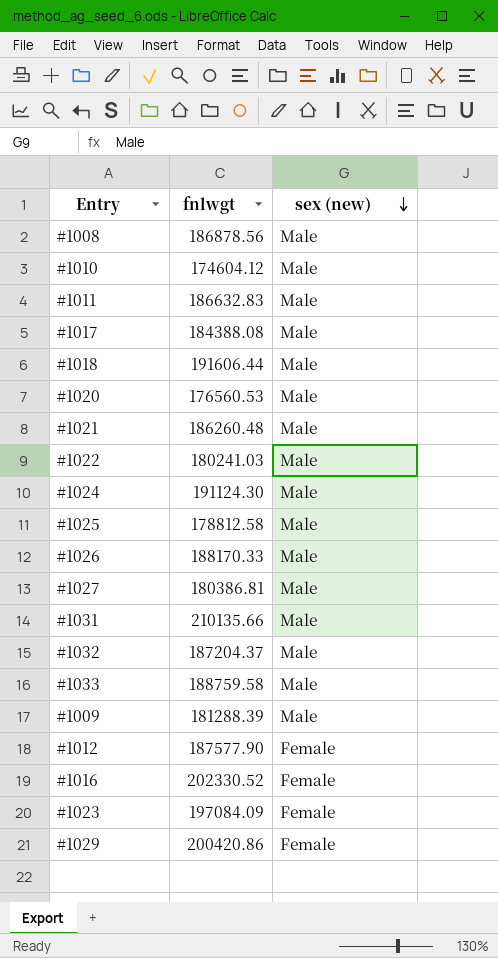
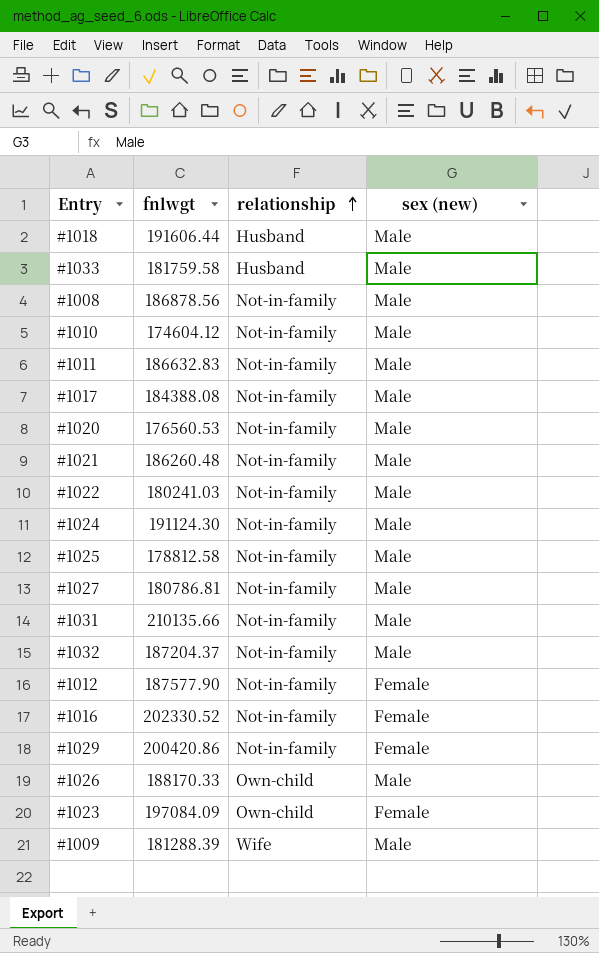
row order: sex (new) descending -> relationship ascending
column relationship | position: none -> 3
#1033 | fnlwgt: 188759.58 -> 181759.58
#1027 | fnlwgt: 180386.81 -> 180786.81

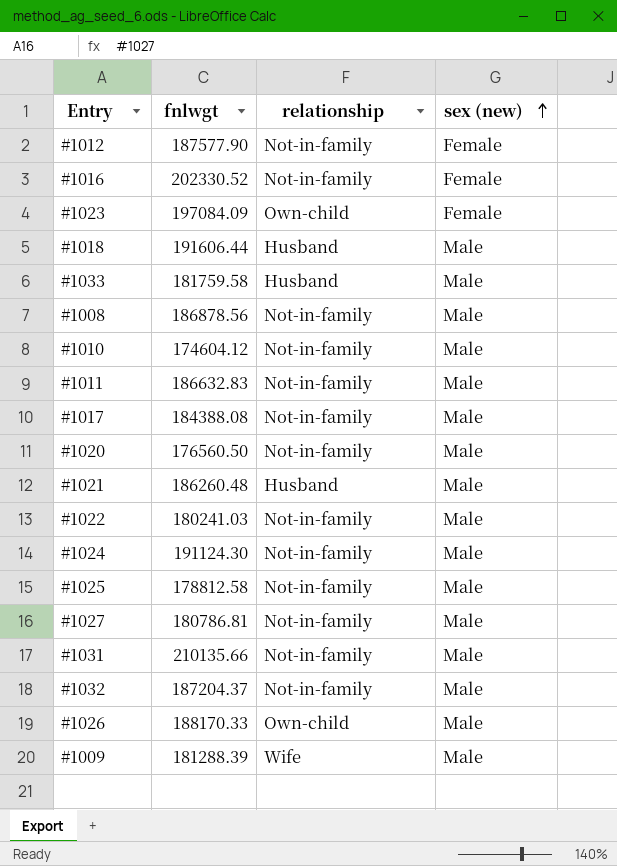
row order: relationship ascending -> sex (new) ascending
row #1029: 200420.86 | Not-in-family | Female -> none
#1020 | fnlwgt: 176560.53 -> 176560.50
#1021 | relationship: Not-in-family -> Husband

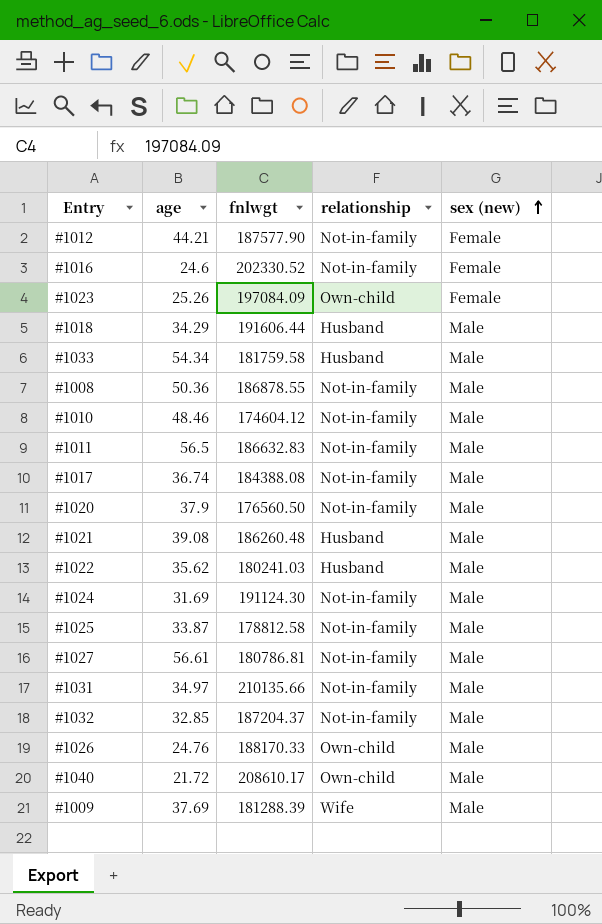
column age | position: none -> 2
#1008 | fnlwgt: 186878.56 -> 186878.55
#1022 | relationship: Not-in-family -> Husband
row #1040: none -> 21.72 | 208610.17 | Own-child | Male

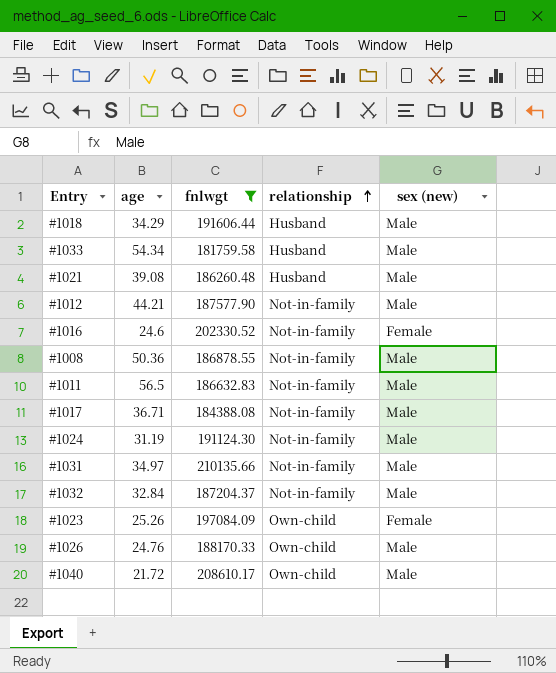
filter: none -> fnlwgt >= 181759.58
row order: sex (new) ascending -> relationship ascending
#1012 | sex (new): Female -> Male
#1017 | age: 36.74 -> 36.71
#1024 | age: 31.69 -> 31.19
#1032 | age: 32.85 -> 32.84

